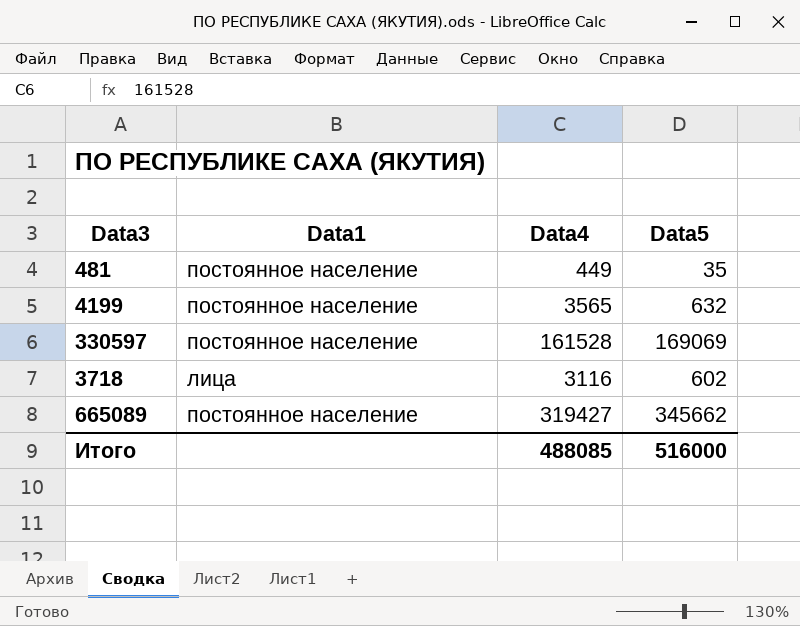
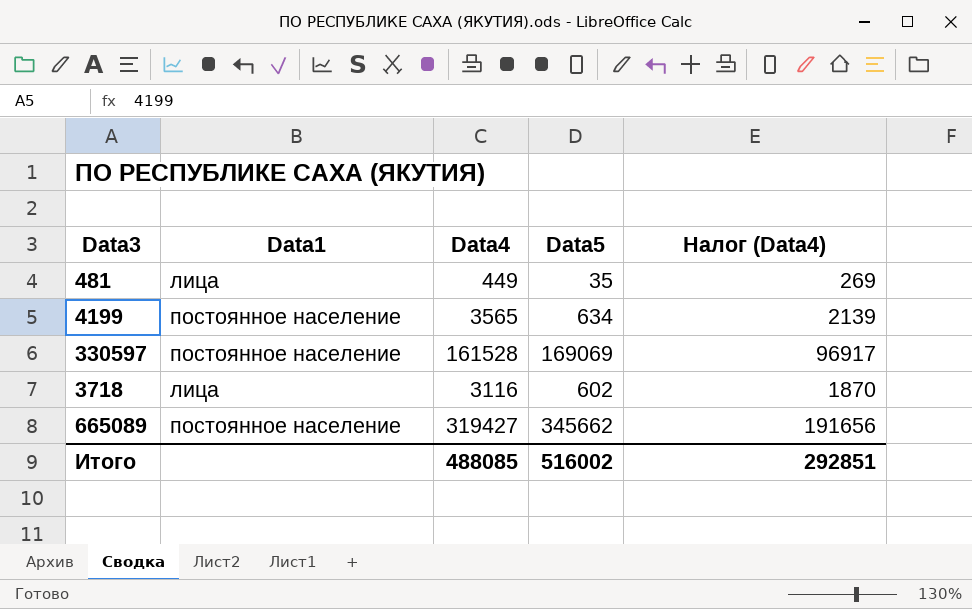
column Налог (Data4) | formula: none -> [Data4] * 0,6
481 | Data1: постоянное население -> лица
4199 | Data5: 632 -> 634
Итого | Data5: 516000 -> 516002

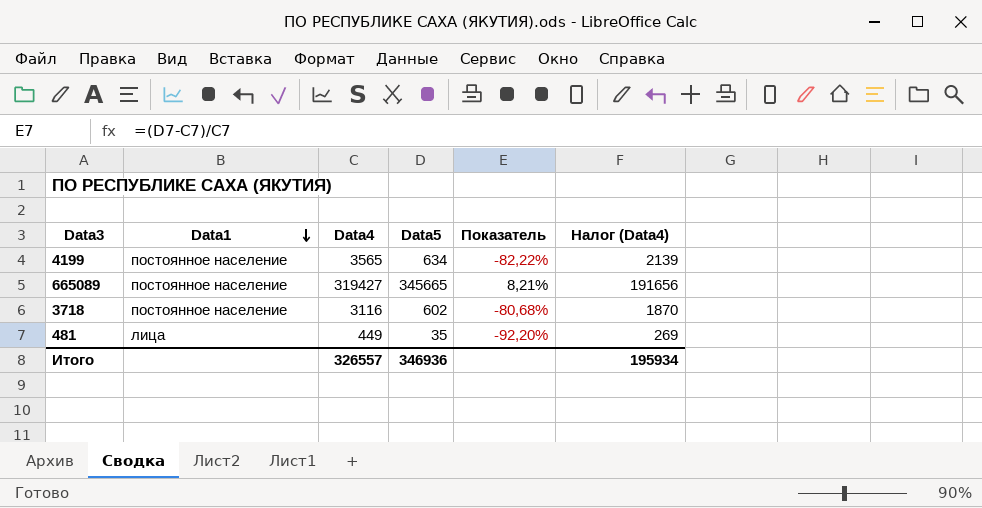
row order: none -> Data1 descending
column Показатель | formula: none -> ([Data5] - [Data4]) / [Data4]
row 330597: постоянное население | 161528 | 169069 | 96917 -> none
665089 | Data5: 345662 -> 345665
3718 | Data1: лица -> постоянное население
Итого | Data4: 488085 -> 326557
Итого | Data5: 516002 -> 346936
Итого | Налог (Data4): 292851 -> 195934

